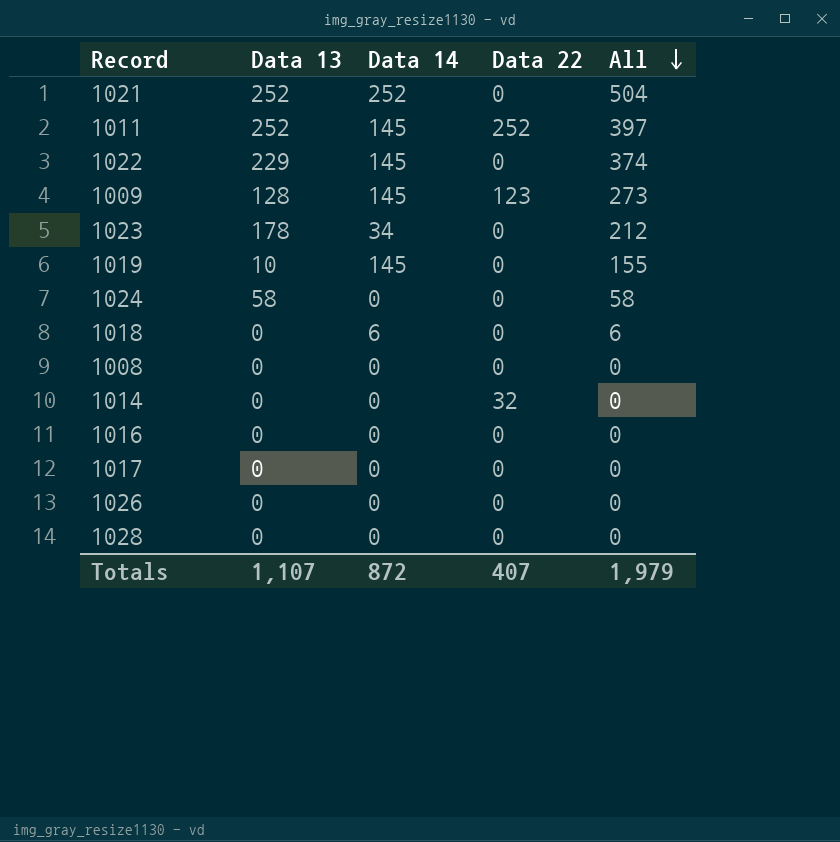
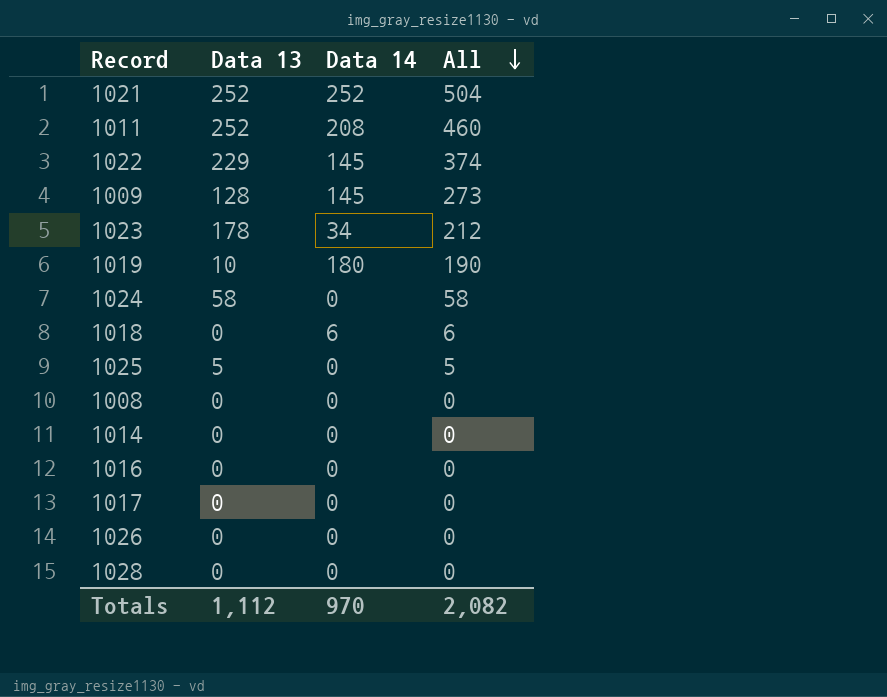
column Data 22 | position: 4 -> none
1011 | Data 14: 145 -> 208
1011 | All: 397 -> 460
1019 | Data 14: 145 -> 180
1019 | All: 155 -> 190
row 1025: none -> 5 | 0 | 5
Totals | Data 13: 1,107 -> 1,112
Totals | Data 14: 872 -> 970
Totals | All: 1,979 -> 2,082

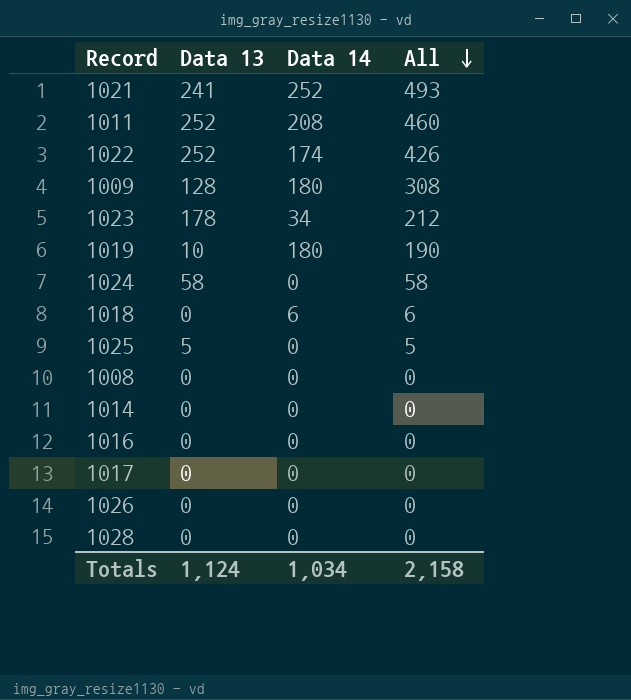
1021 | Data 13: 252 -> 241
1021 | All: 504 -> 493
1022 | Data 13: 229 -> 252
1022 | Data 14: 145 -> 174
1022 | All: 374 -> 426
1009 | Data 14: 145 -> 180
1009 | All: 273 -> 308
Totals | Data 13: 1,112 -> 1,124
Totals | Data 14: 970 -> 1,034
Totals | All: 2,082 -> 2,158

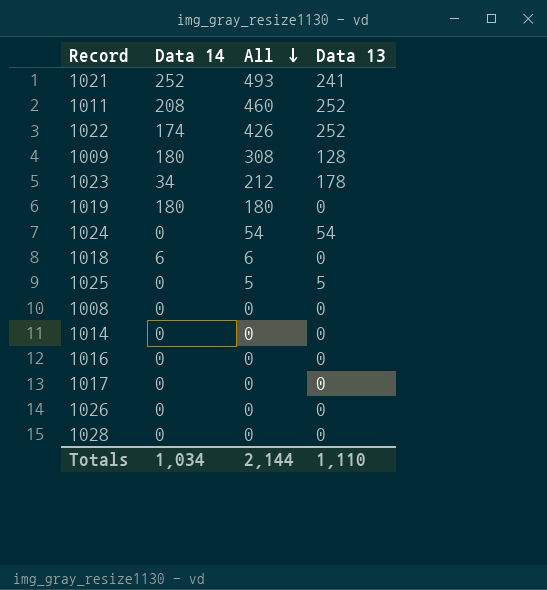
column Data 13 | position: 2 -> 4
1019 | All: 190 -> 180
1019 | Data 13: 10 -> 0
1024 | All: 58 -> 54
1024 | Data 13: 58 -> 54
Totals | All: 2,158 -> 2,144
Totals | Data 13: 1,124 -> 1,110

